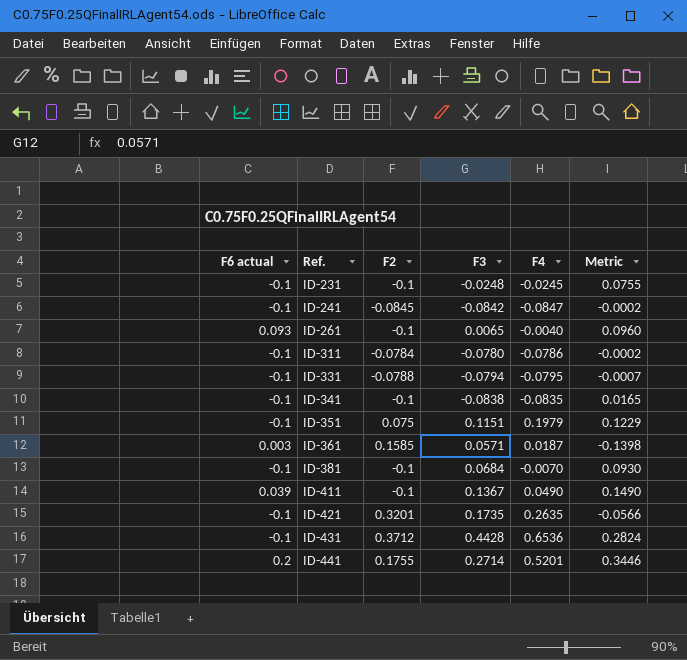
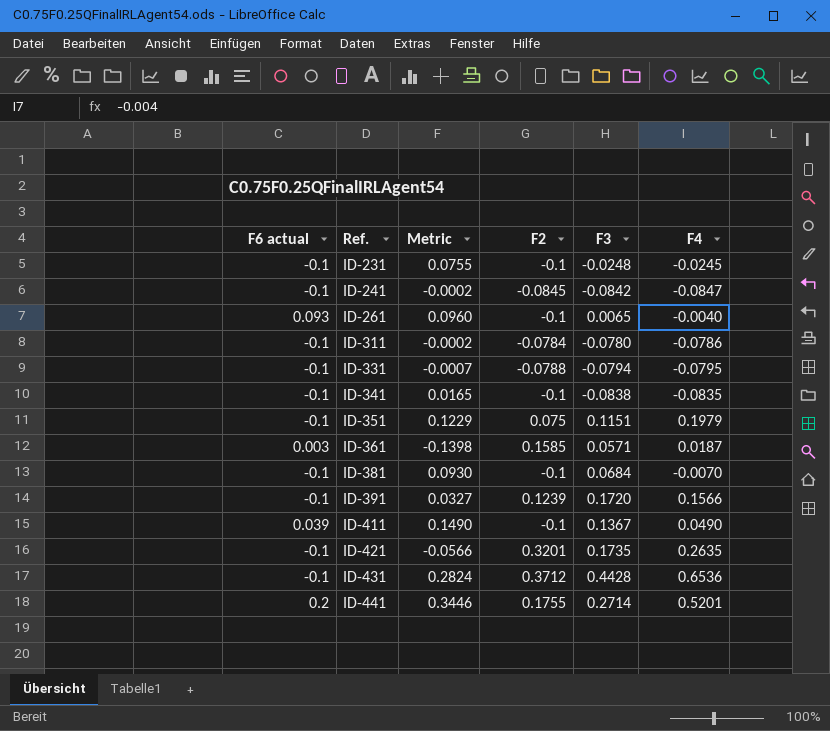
column Metric | position: 6 -> 3
row ID-391: none -> -0.1 | 0.0327 | 0.1239 | 0.1720 | 0.1566

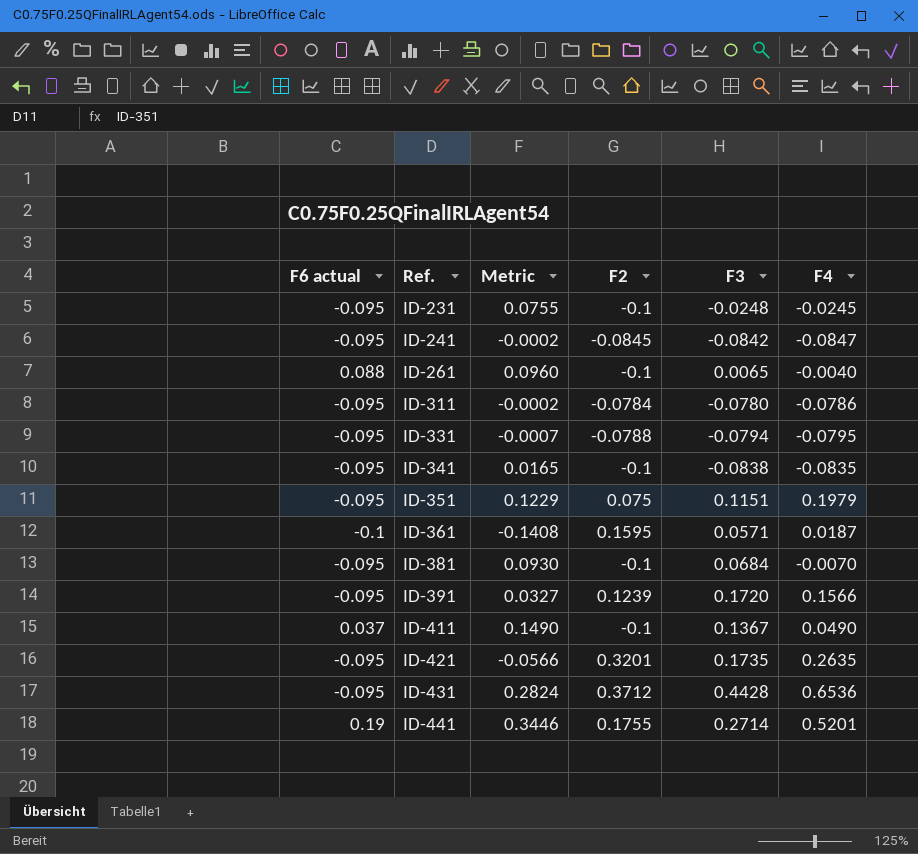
ID-231 | F6 actual: -0.1 -> -0.095
ID-241 | F6 actual: -0.1 -> -0.095
ID-261 | F6 actual: 0.093 -> 0.088
ID-311 | F6 actual: -0.1 -> -0.095
ID-331 | F6 actual: -0.1 -> -0.095
ID-341 | F6 actual: -0.1 -> -0.095
ID-351 | F6 actual: -0.1 -> -0.095
ID-361 | F6 actual: 0.003 -> -0.1
ID-361 | Metric: -0.1398 -> -0.1408
ID-361 | F2: 0.1585 -> 0.1595
ID-381 | F6 actual: -0.1 -> -0.095
ID-391 | F6 actual: -0.1 -> -0.095
ID-411 | F6 actual: 0.039 -> 0.037
ID-421 | F6 actual: -0.1 -> -0.095
ID-431 | F6 actual: -0.1 -> -0.095
ID-441 | F6 actual: 0.2 -> 0.19

